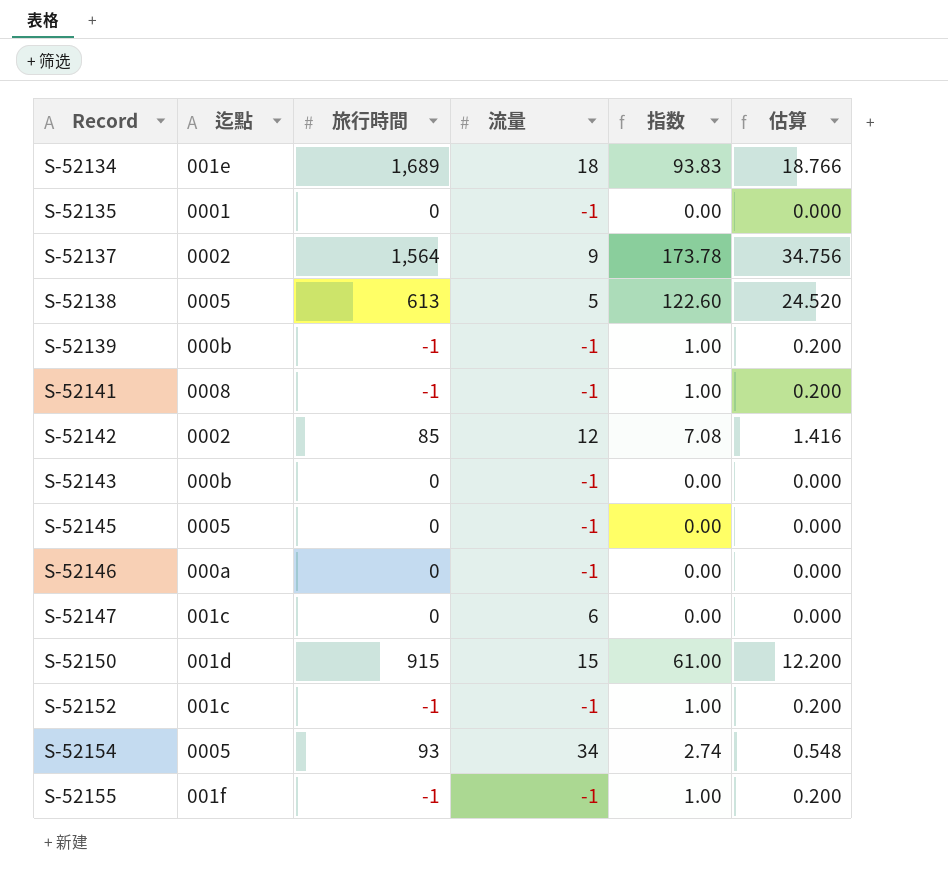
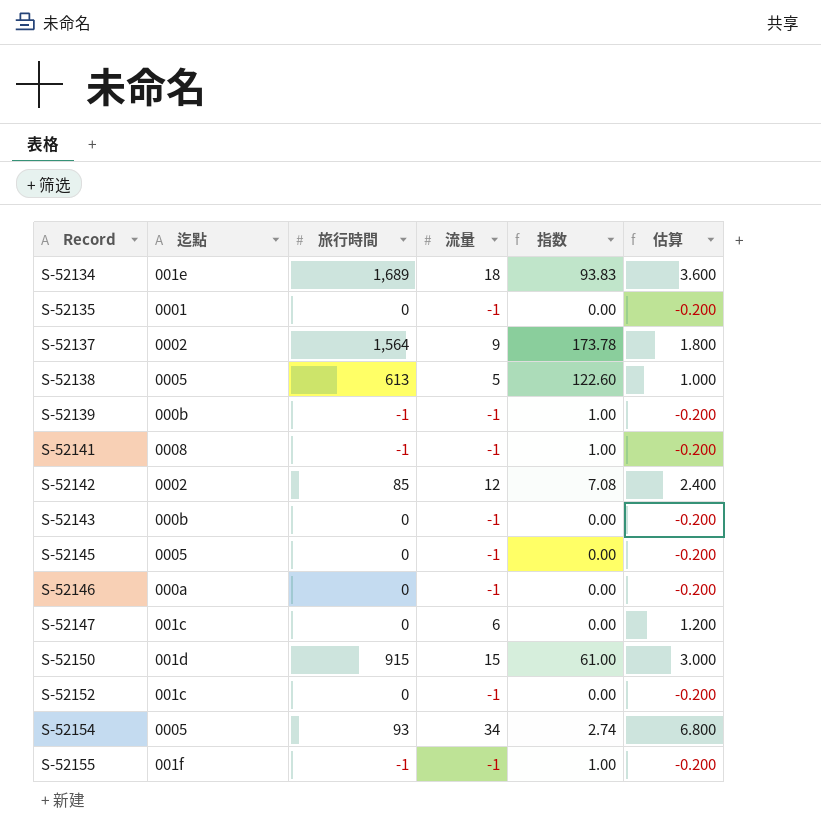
column 估算 | formula: [指数] * 0.2 -> [流量] * 0.2
S-52152 | 旅行時間: -1 -> 0
S-52152 | 指数: 1.00 -> 0.00

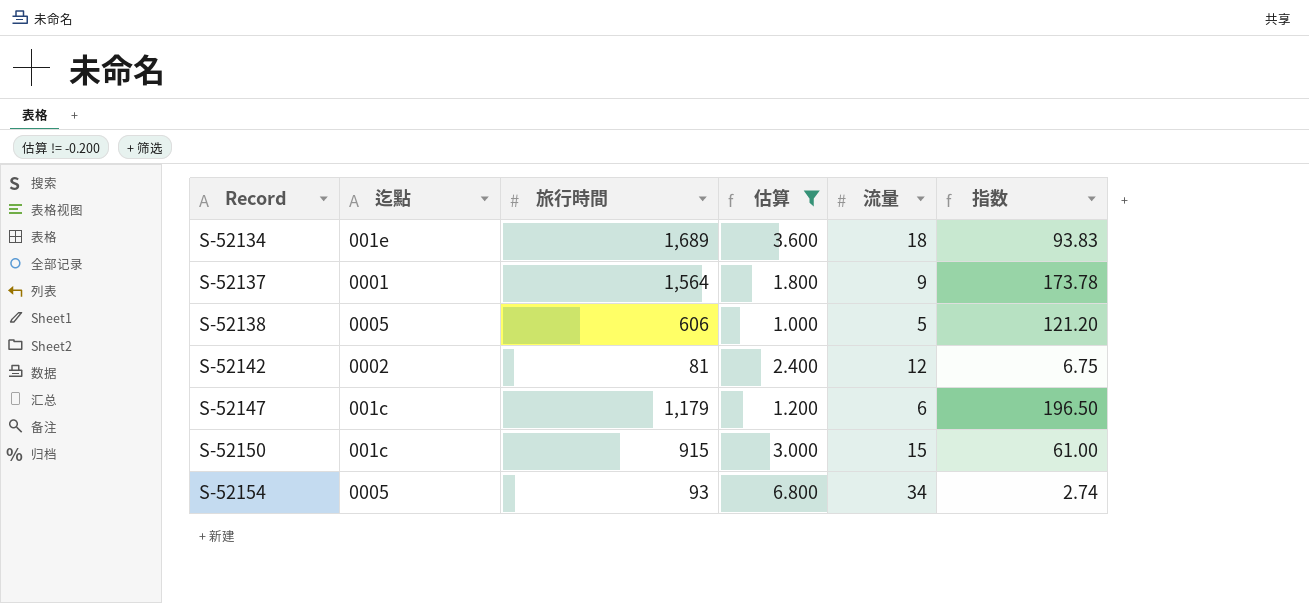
filter: none -> 估算 != -0.200
column 估算 | position: 6 -> 4
S-52137 | 迄點: 0002 -> 0001
S-52138 | 旅行時間: 613 -> 606
S-52138 | 指数: 122.60 -> 121.20
S-52142 | 旅行時間: 85 -> 81
S-52142 | 指数: 7.08 -> 6.75
S-52147 | 旅行時間: 0 -> 1,179
S-52147 | 指数: 0.00 -> 196.50
S-52150 | 迄點: 001d -> 001c

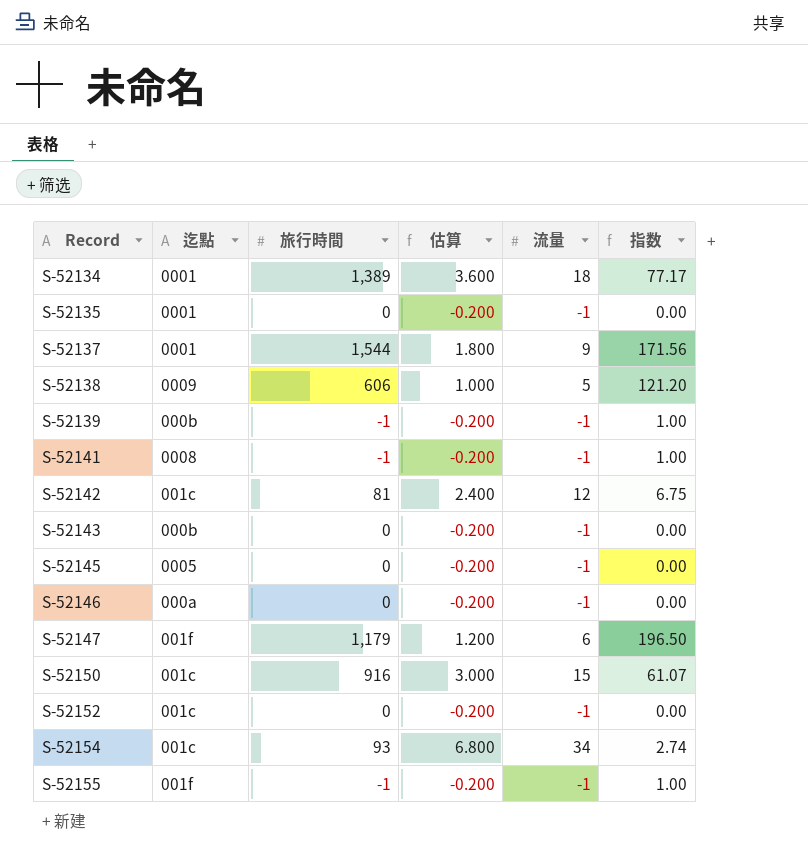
filter: 估算 != -0.200 -> none
S-52134 | 迄點: 001e -> 0001
S-52134 | 旅行時間: 1,689 -> 1,389
S-52134 | 指数: 93.83 -> 77.17
S-52137 | 旅行時間: 1,564 -> 1,544
S-52137 | 指数: 173.78 -> 171.56
S-52138 | 迄點: 0005 -> 0009
S-52142 | 迄點: 0002 -> 001c
S-52147 | 迄點: 001c -> 001f
S-52150 | 旅行時間: 915 -> 916
S-52150 | 指数: 61.00 -> 61.07
S-52154 | 迄點: 0005 -> 001c

